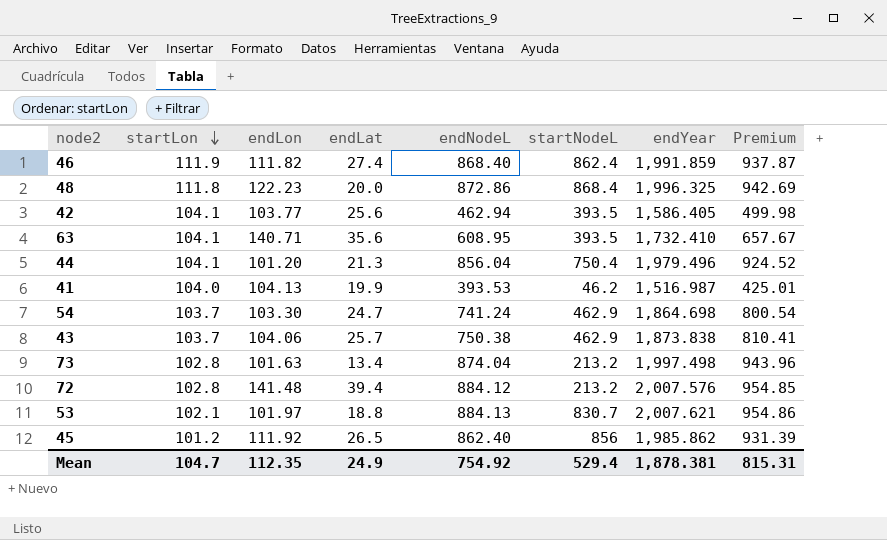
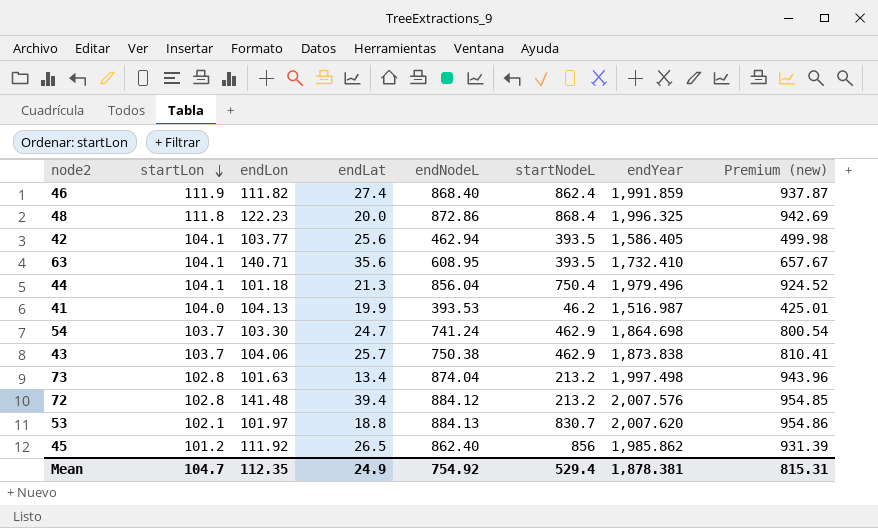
column name: Premium -> Premium (new)
44 | endLon: 101.20 -> 101.18
53 | endYear: 2,007.621 -> 2,007.620

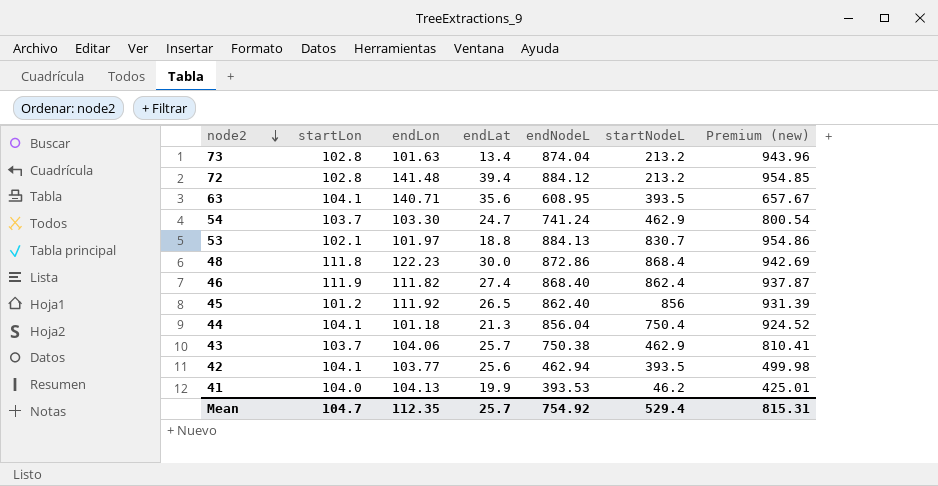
row order: startLon descending -> node2 descending
column endYear | position: 7 -> none
48 | endLat: 20.0 -> 30.0
Mean | endLat: 24.9 -> 25.7

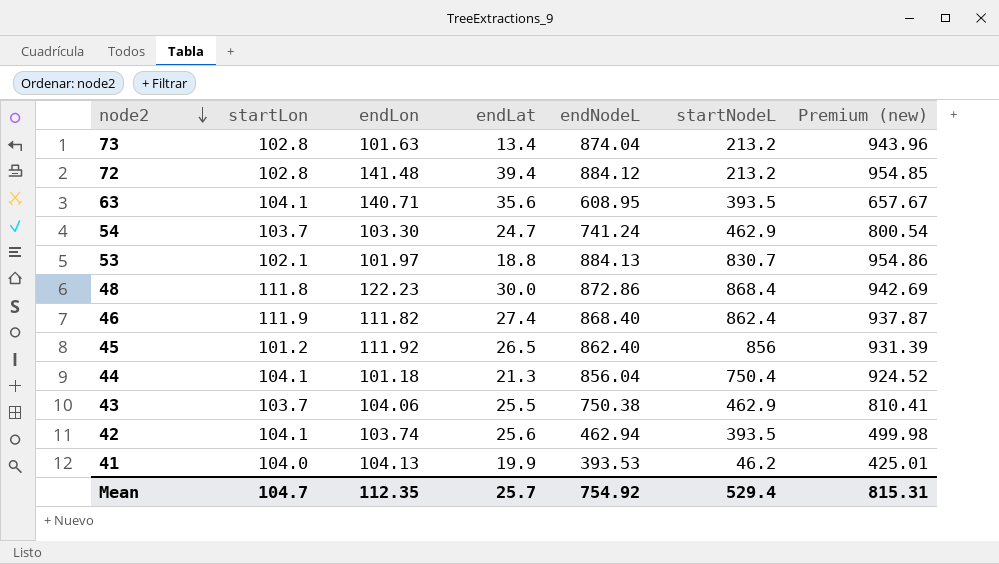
43 | endLat: 25.7 -> 25.5
42 | endLon: 103.77 -> 103.74

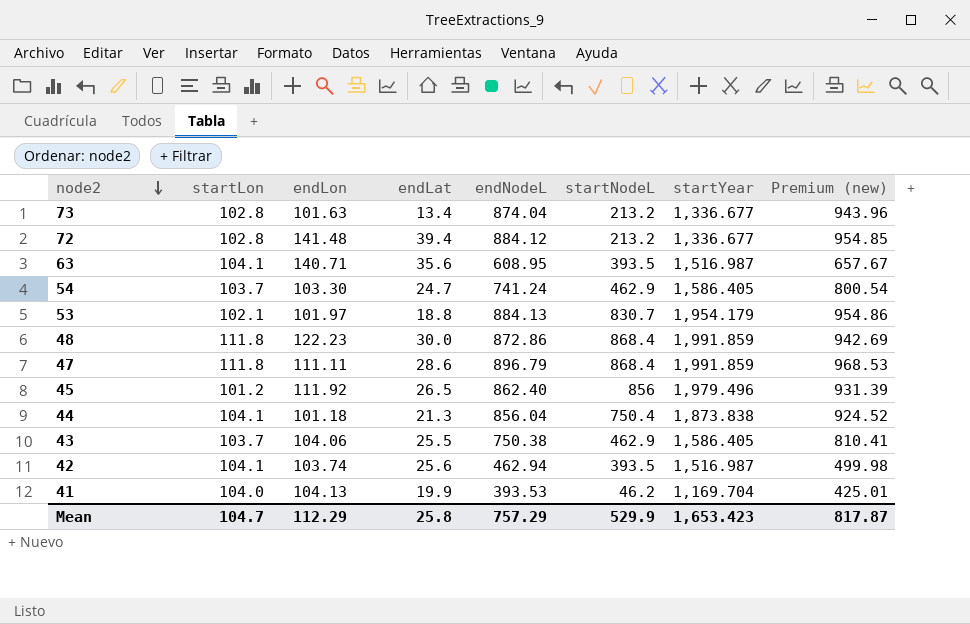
column startYear | position: none -> 7
row 46: 111.9 | 111.82 | 27.4 | 868.40 | 862.4 | 937.87 -> none
row 47: none -> 111.8 | 111.11 | 28.6 | 896.79 | 868.4 | 1,991.859 | 968.53
Mean | endLon: 112.35 -> 112.29
Mean | endLat: 25.7 -> 25.8
Mean | endNodeL: 754.92 -> 757.29
Mean | startNodeL: 529.4 -> 529.9
Mean | Premium (new): 815.31 -> 817.87

